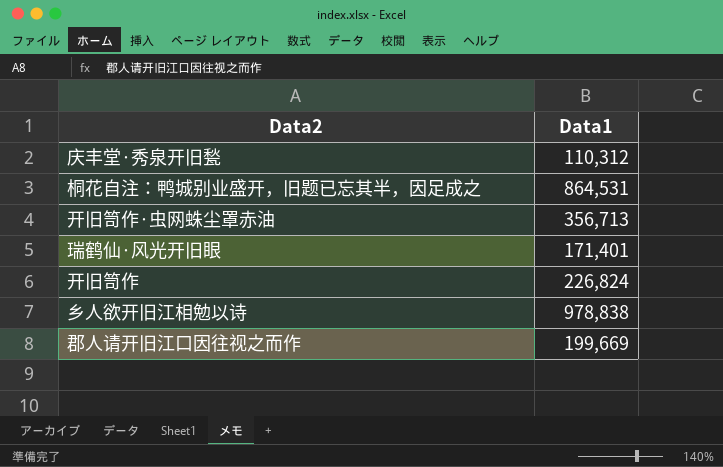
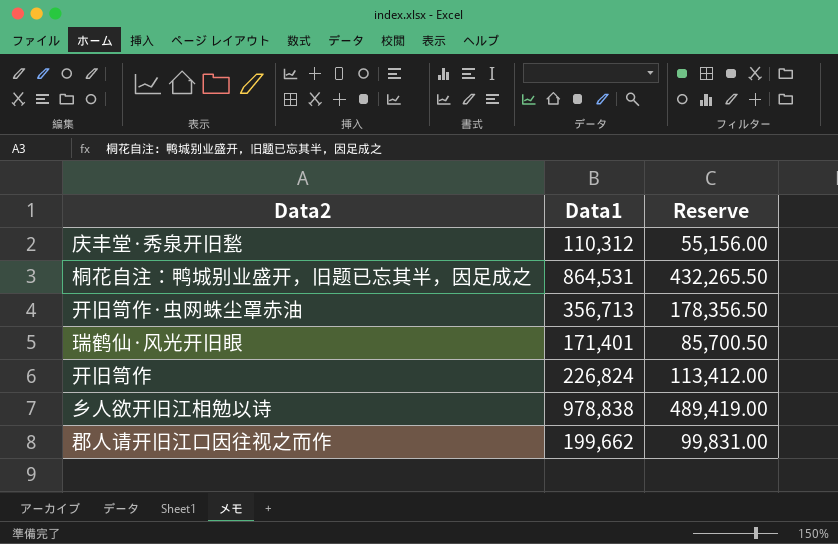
column Reserve | formula: none -> [Data1] * 0.5
郡人请开旧江口因往视之而作 | Data1: 199,669 -> 199,662

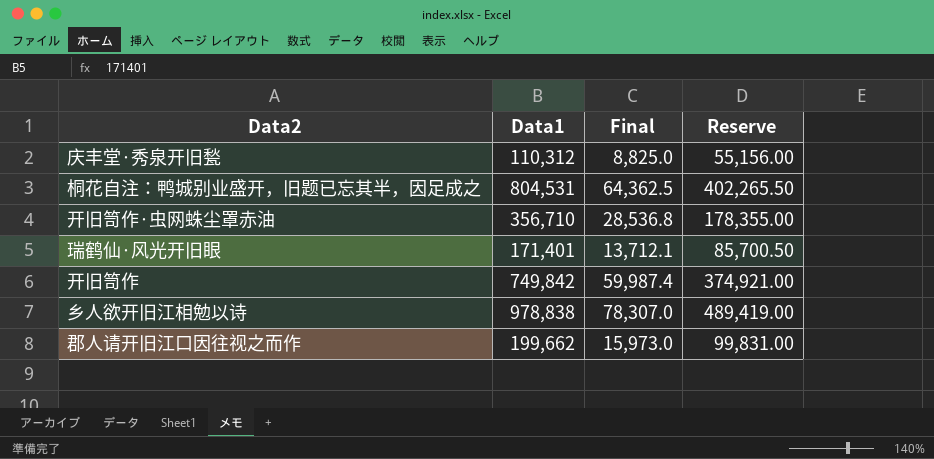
column Final | formula: none -> [Data1] * 0.08
桐花自注：鸭城别业盛开，旧题已忘其半，因足成之 | Data1: 864,531 -> 804,531
桐花自注：鸭城别业盛开，旧题已忘其半，因足成之 | Reserve: 432,265.50 -> 402,265.50
开旧笥作·虫网蛛尘罩赤油 | Data1: 356,713 -> 356,710
开旧笥作·虫网蛛尘罩赤油 | Reserve: 178,356.50 -> 178,355.00
开旧笥作 | Data1: 226,824 -> 749,842
开旧笥作 | Reserve: 113,412.00 -> 374,921.00

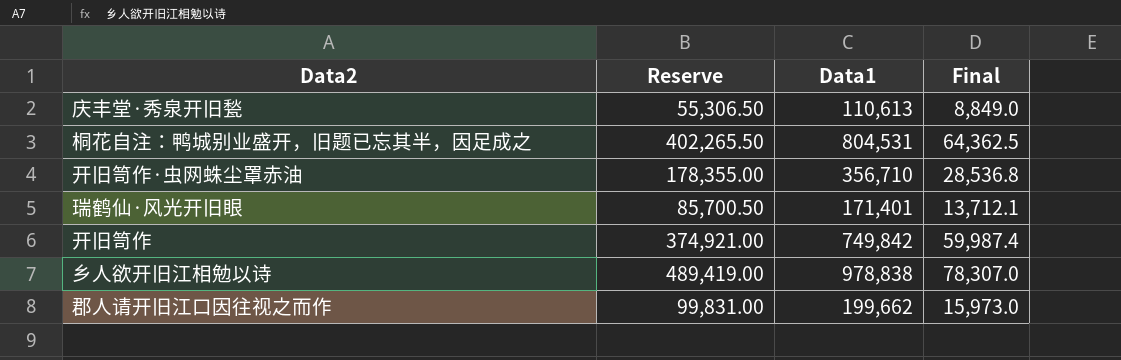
column Reserve | position: 4 -> 2
庆丰堂·秀泉开旧甃 | Reserve: 55,156.00 -> 55,306.50
庆丰堂·秀泉开旧甃 | Data1: 110,312 -> 110,613
庆丰堂·秀泉开旧甃 | Final: 8,825.0 -> 8,849.0

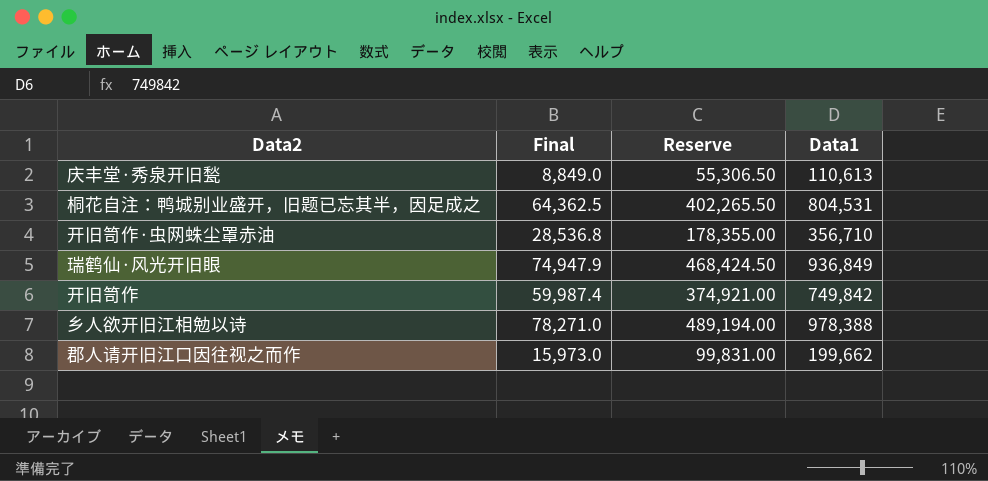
column Final | position: 4 -> 2
瑞鹤仙·风光开旧眼 | Final: 13,712.1 -> 74,947.9
瑞鹤仙·风光开旧眼 | Reserve: 85,700.50 -> 468,424.50
瑞鹤仙·风光开旧眼 | Data1: 171,401 -> 936,849
乡人欲开旧江相勉以诗 | Final: 78,307.0 -> 78,271.0
乡人欲开旧江相勉以诗 | Reserve: 489,419.00 -> 489,194.00
乡人欲开旧江相勉以诗 | Data1: 978,838 -> 978,388

